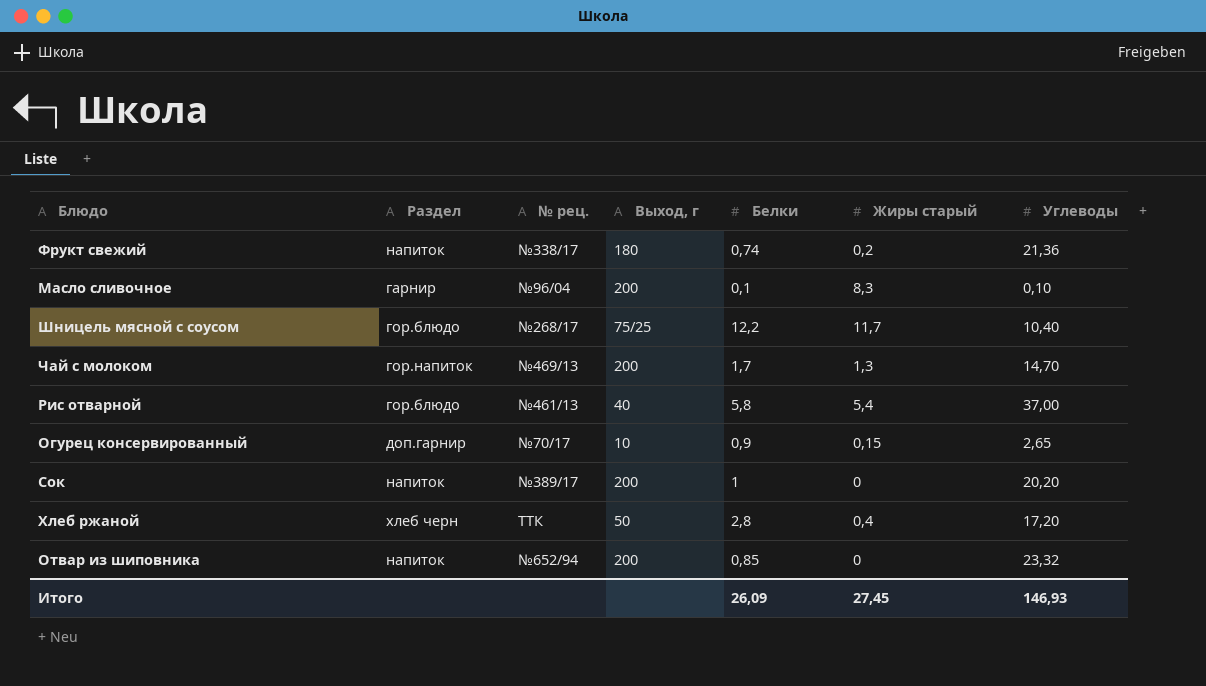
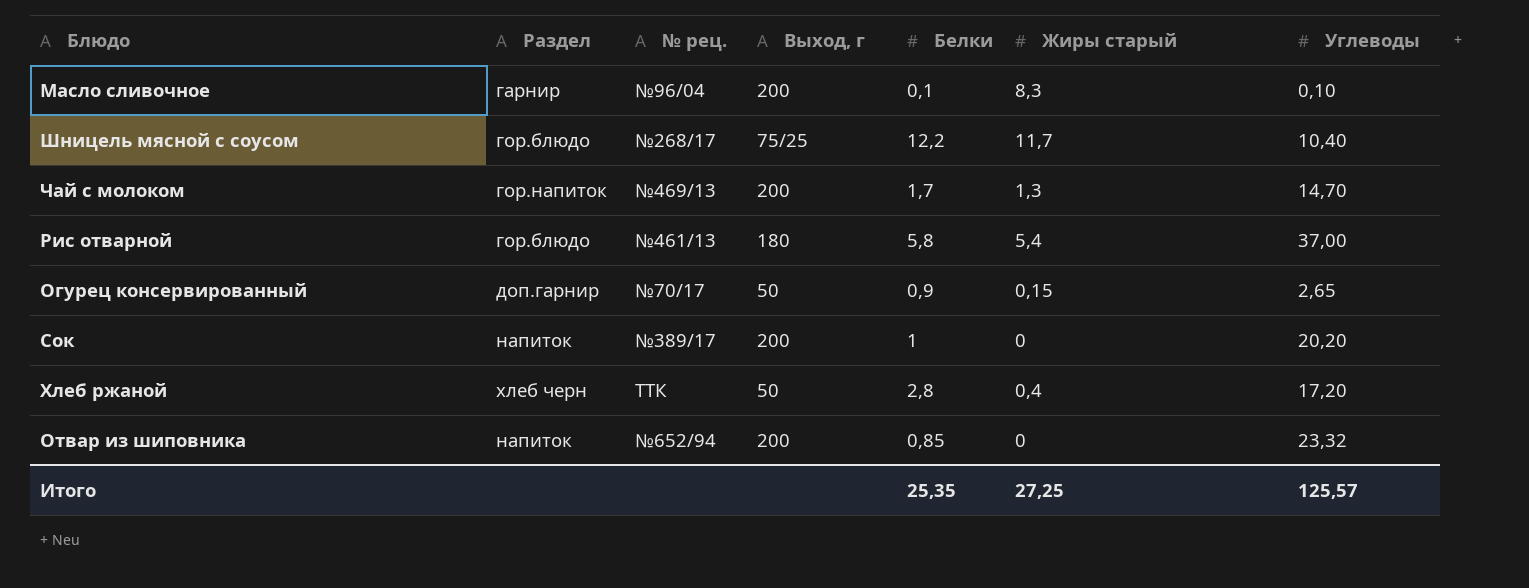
row Фрукт свежий: напиток | №338/17 | 180 | 0,74 | 0,2 | 21,36 -> none
Рис отварной | Выход, г: 40 -> 180
Огурец консервированный | Выход, г: 10 -> 50
Итого | Белки: 26,09 -> 25,35
Итого | Жиры старый: 27,45 -> 27,25
Итого | Углеводы: 146,93 -> 125,57

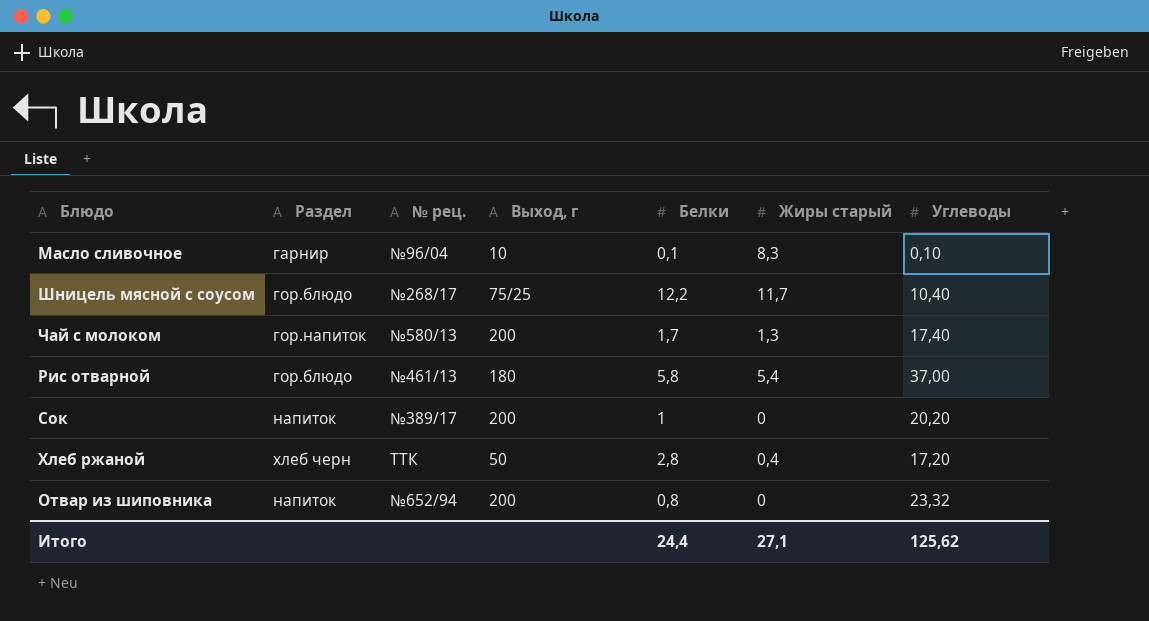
row Огурец консервированный: доп.гарнир | №70/17 | 50 | 0,9 | 0,15 | 2,65 -> none
Масло сливочное | Выход, г: 200 -> 10
Чай с молоком | № рец.: №469/13 -> №580/13
Чай с молоком | Углеводы: 14,70 -> 17,40
Отвар из шиповника | Белки: 0,85 -> 0,8
Итого | Белки: 25,35 -> 24,4
Итого | Жиры старый: 27,25 -> 27,1
Итого | Углеводы: 125,57 -> 125,62

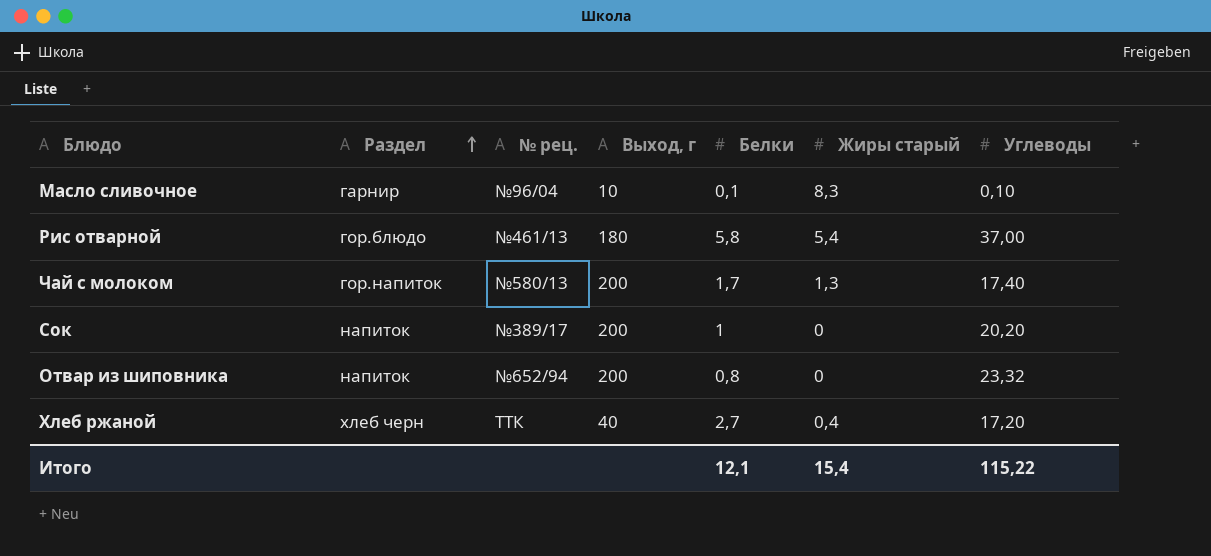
row order: none -> Раздел ascending
row Шницель мясной с соусом: гор.блюдо | №268/17 | 75/25 | 12,2 | 11,7 | 10,40 -> none
Хлеб ржаной | Выход, г: 50 -> 40
Хлеб ржаной | Белки: 2,8 -> 2,7
Итого | Белки: 24,4 -> 12,1
Итого | Жиры старый: 27,1 -> 15,4
Итого | Углеводы: 125,62 -> 115,22

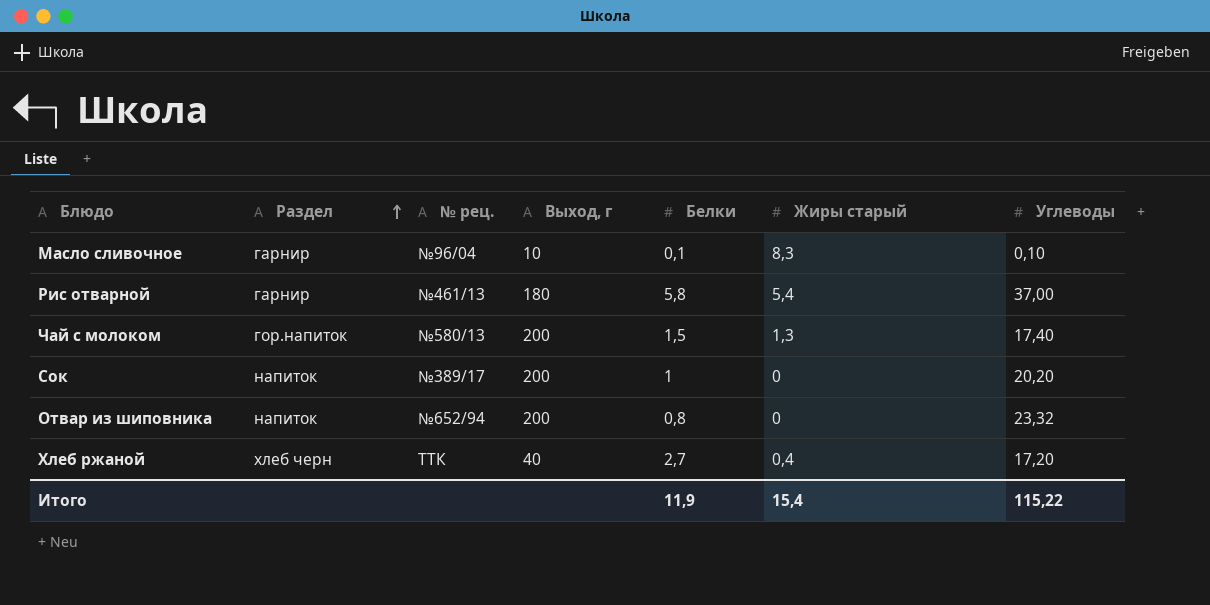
Рис отварной | Раздел: гор.блюдо -> гарнир
Чай с молоком | Белки: 1,7 -> 1,5
Итого | Белки: 12,1 -> 11,9

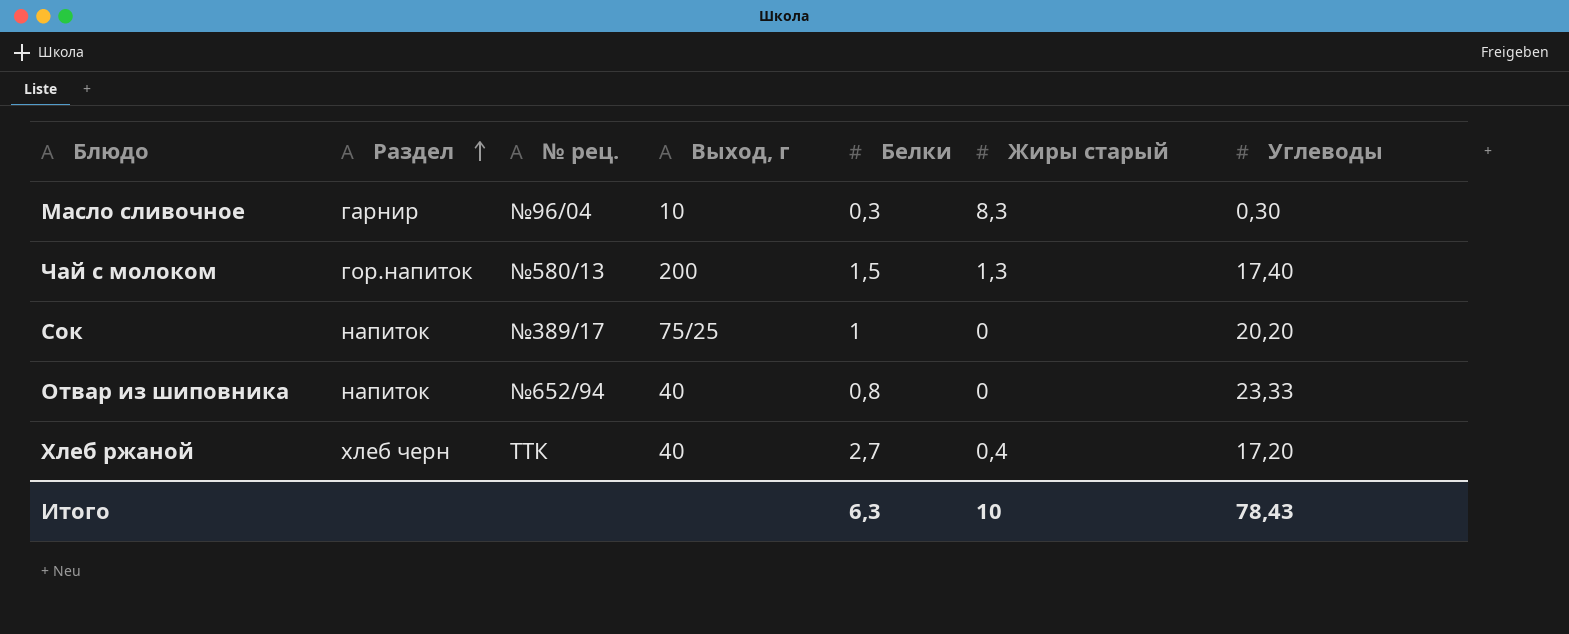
row Рис отварной: гарнир | №461/13 | 180 | 5,8 | 5,4 | 37,00 -> none
Масло сливочное | Белки: 0,1 -> 0,3
Масло сливочное | Углеводы: 0,10 -> 0,30
Сок | Выход, г: 200 -> 75/25
Отвар из шиповника | Выход, г: 200 -> 40
Отвар из шиповника | Углеводы: 23,32 -> 23,33
Итого | Белки: 11,9 -> 6,3
Итого | Жиры старый: 15,4 -> 10
Итого | Углеводы: 115,22 -> 78,43

